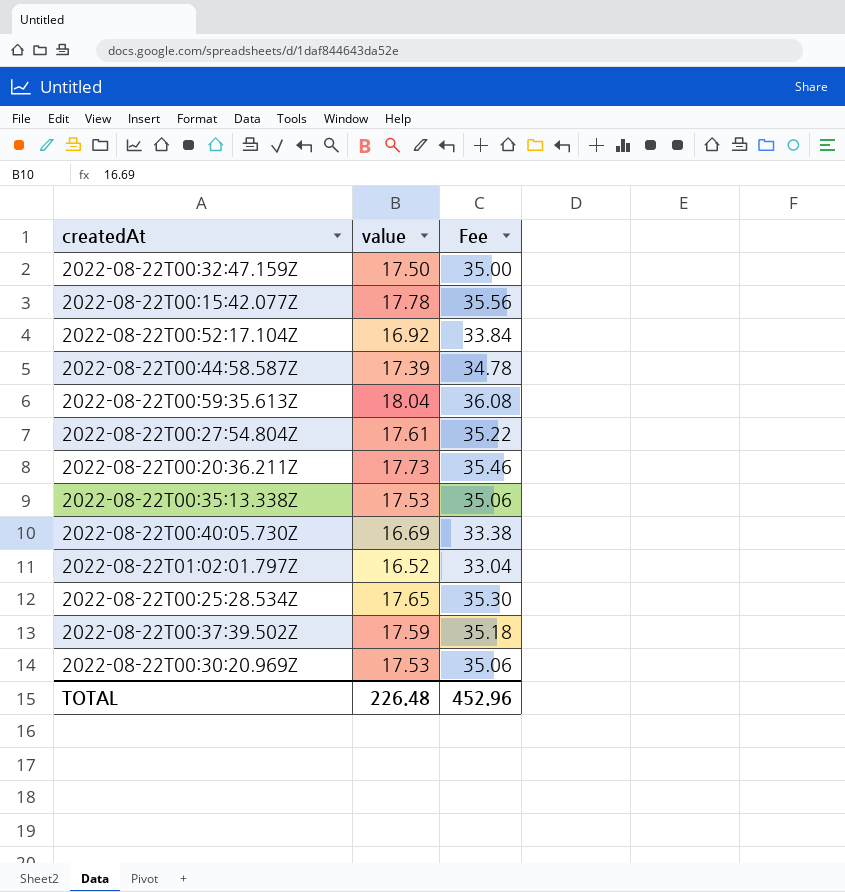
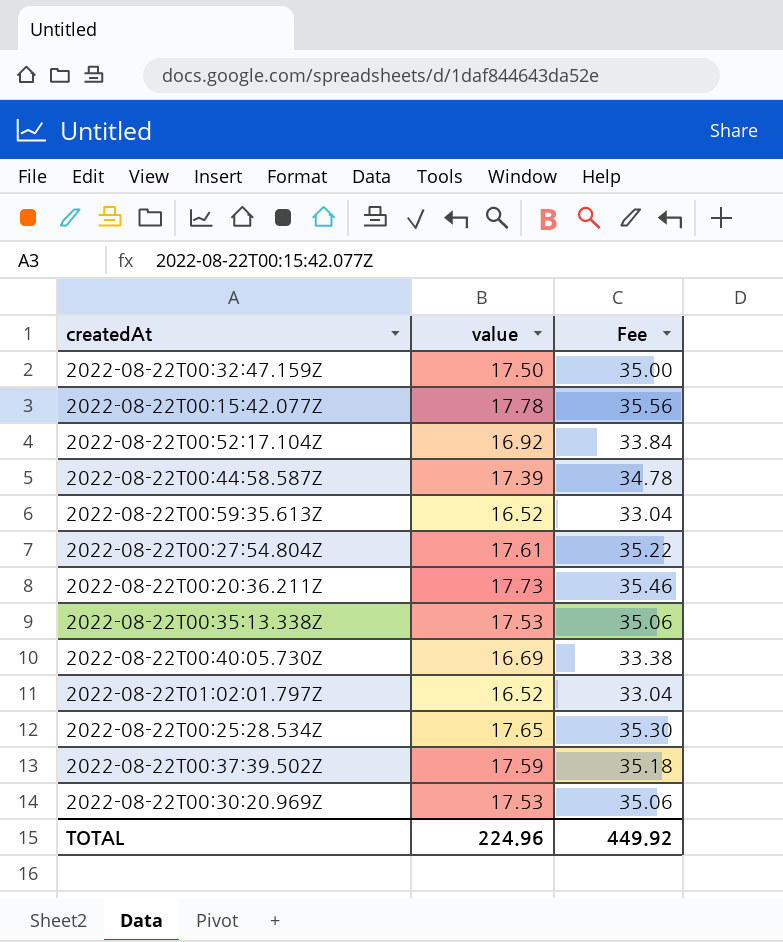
2022-08-22T00:59:35.613Z | value: 18.04 -> 16.52
2022-08-22T00:59:35.613Z | Fee: 36.08 -> 33.04
TOTAL | value: 226.48 -> 224.96
TOTAL | Fee: 452.96 -> 449.92

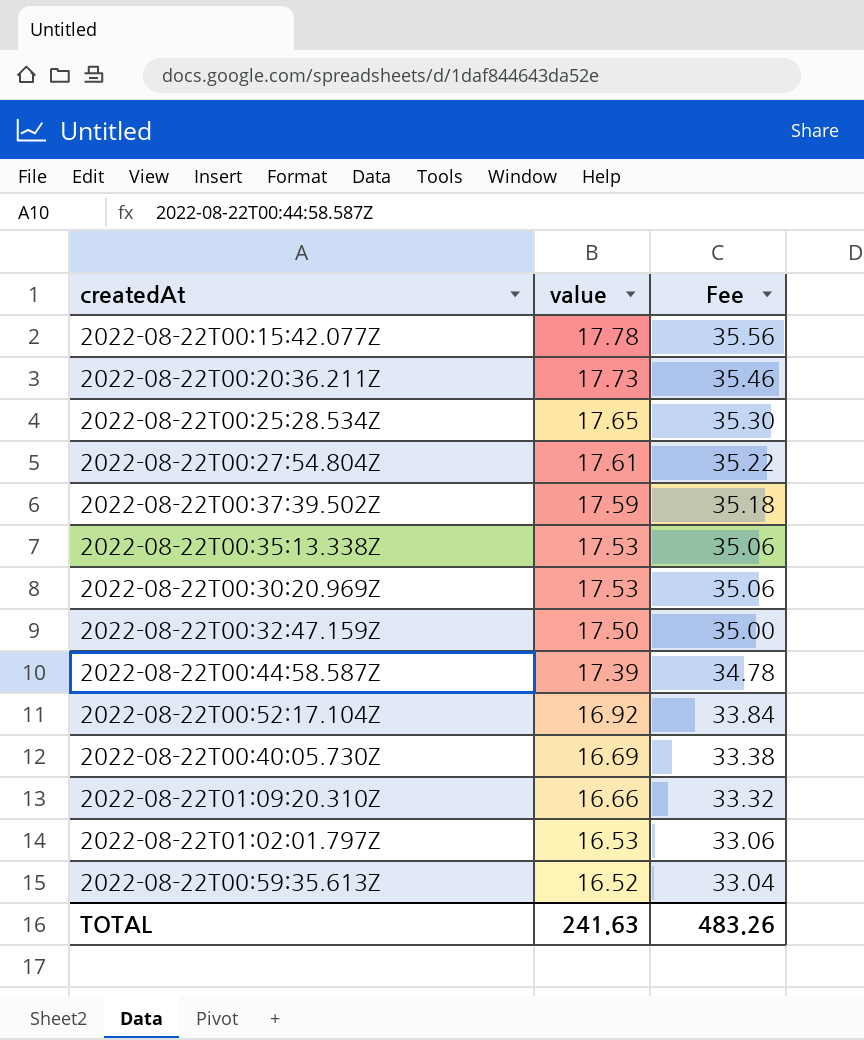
row order: none -> value descending
row 2022-08-22T01:09:20.310Z: none -> 16.66 | 33.32
2022-08-22T01:02:01.797Z | value: 16.52 -> 16.53
2022-08-22T01:02:01.797Z | Fee: 33.04 -> 33.06
TOTAL | value: 224.96 -> 241.63
TOTAL | Fee: 449.92 -> 483.26

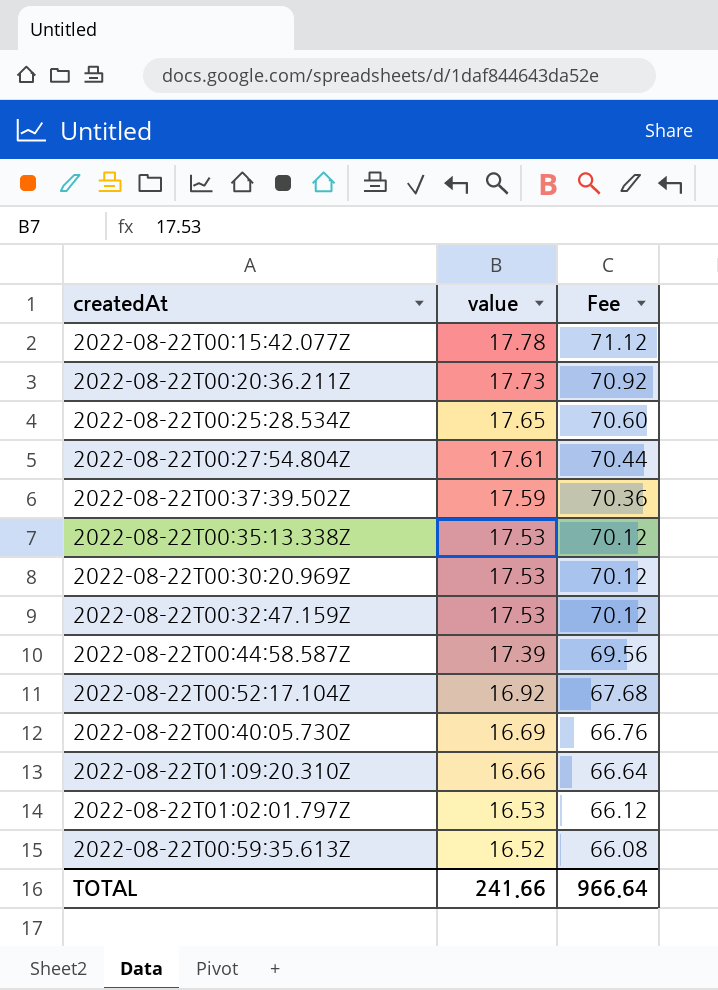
column Fee | formula: [value] * 2 -> [value] * 4
2022-08-22T00:32:47.159Z | value: 17.50 -> 17.53
TOTAL | value: 241.63 -> 241.66
TOTAL | Fee: 483.26 -> 966.64

